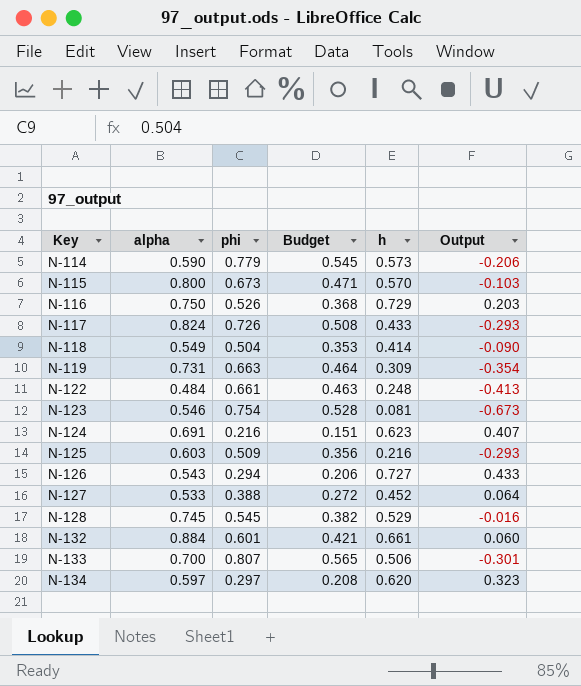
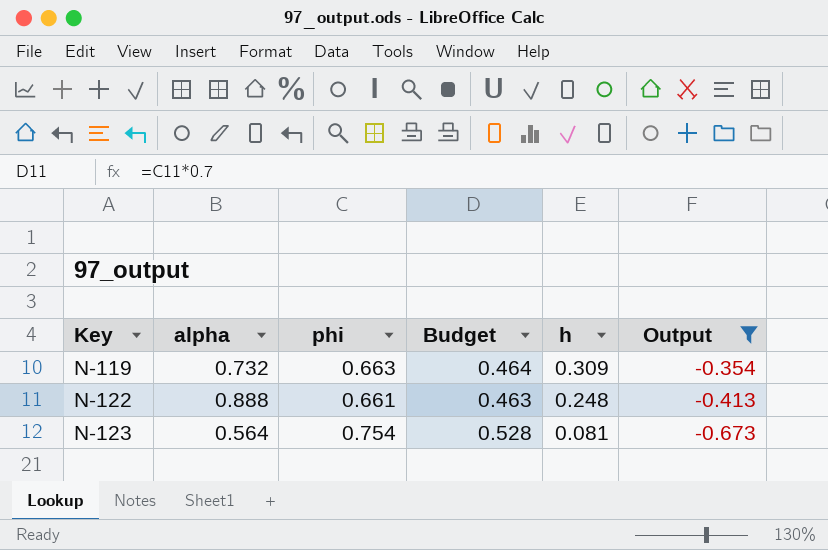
filter: none -> Output <= -0.354
N-119 | alpha: 0.731 -> 0.732
N-122 | alpha: 0.484 -> 0.888
N-123 | alpha: 0.546 -> 0.564

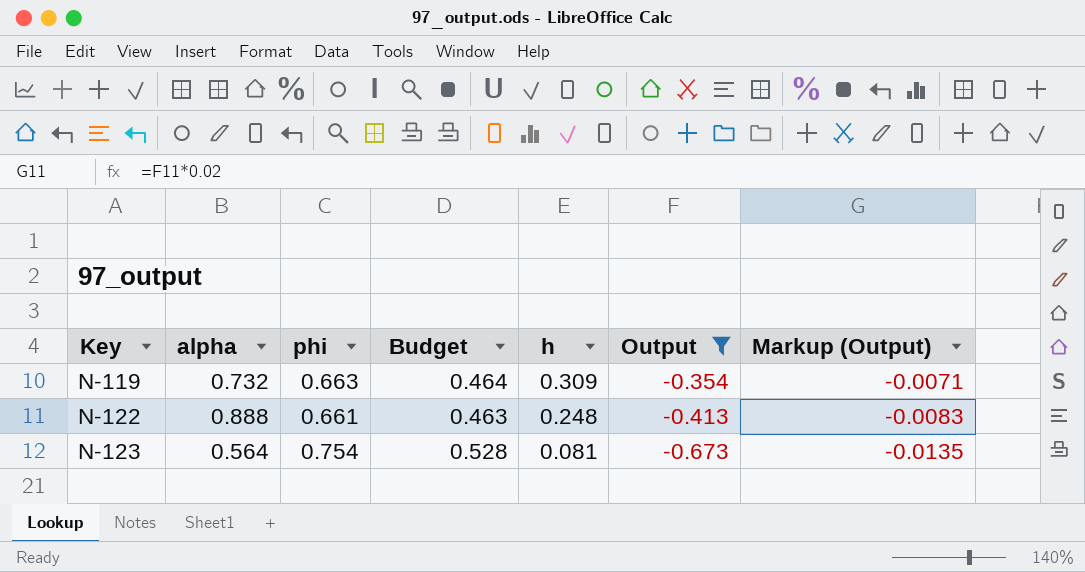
column Markup (Output) | formula: none -> [Output] * 0.02

